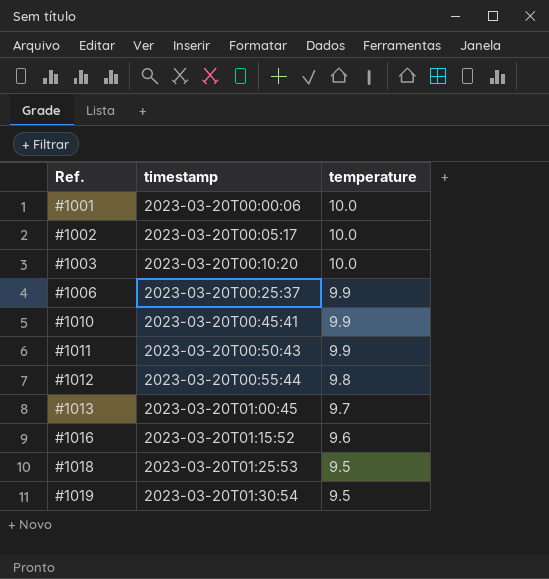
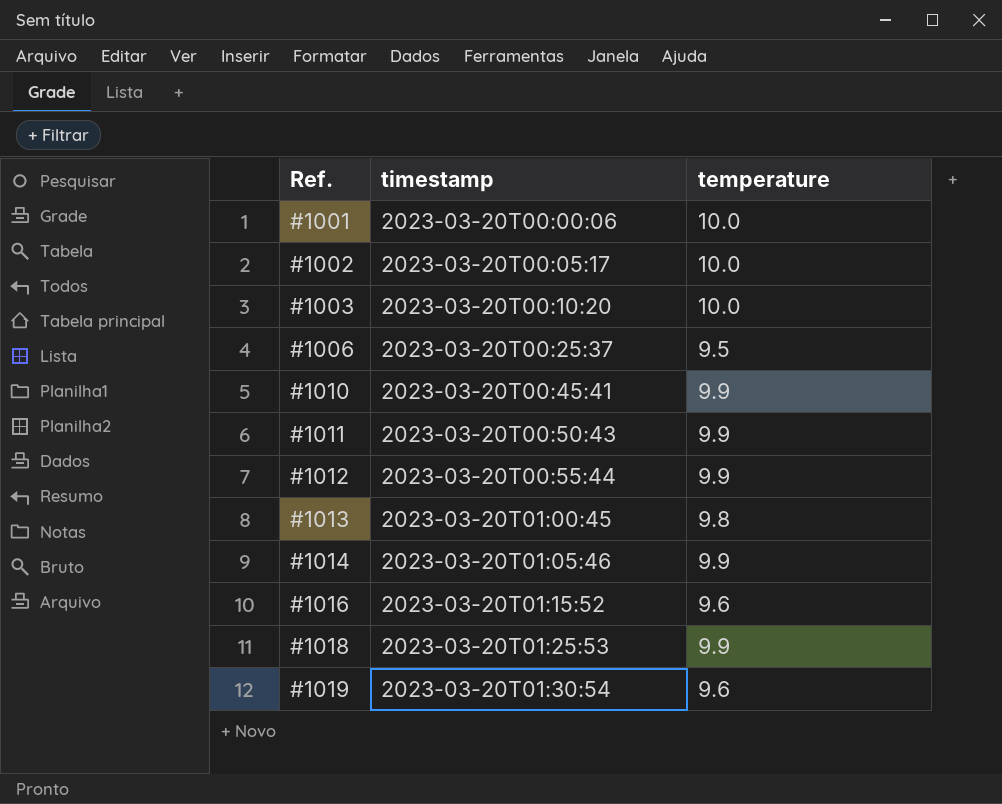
#1006 | temperature: 9.9 -> 9.5
#1012 | temperature: 9.8 -> 9.9
#1013 | temperature: 9.7 -> 9.8
row #1014: none -> 2023-03-20T01:05:46 | 9.9
#1018 | temperature: 9.5 -> 9.9
#1019 | temperature: 9.5 -> 9.6

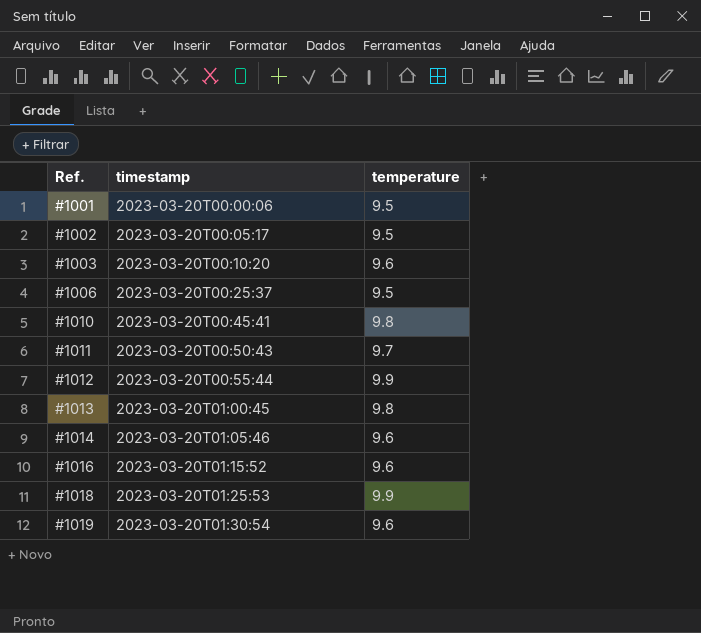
#1001 | temperature: 10.0 -> 9.5
#1002 | temperature: 10.0 -> 9.5
#1003 | temperature: 10.0 -> 9.6
#1010 | temperature: 9.9 -> 9.8
#1011 | temperature: 9.9 -> 9.7
#1014 | temperature: 9.9 -> 9.6

